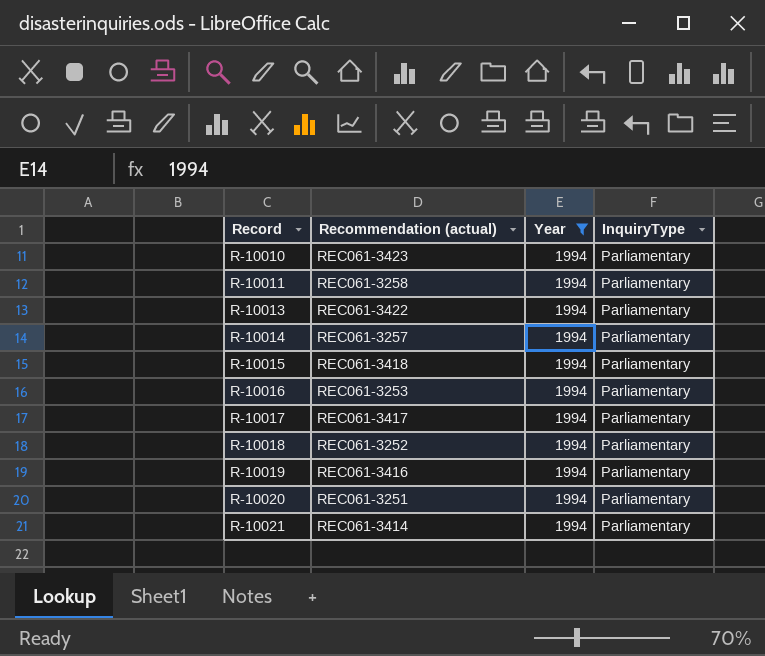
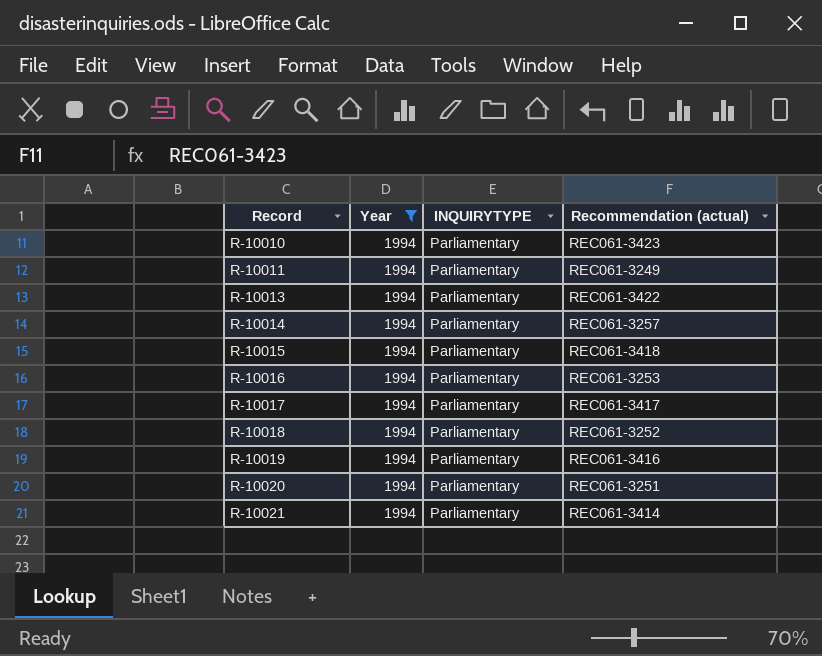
column name: InquiryType -> INQUIRYTYPE
column Recommendation (actual) | position: 2 -> 4
R-10011 | Recommendation (actual): REC061-3258 -> REC061-3249

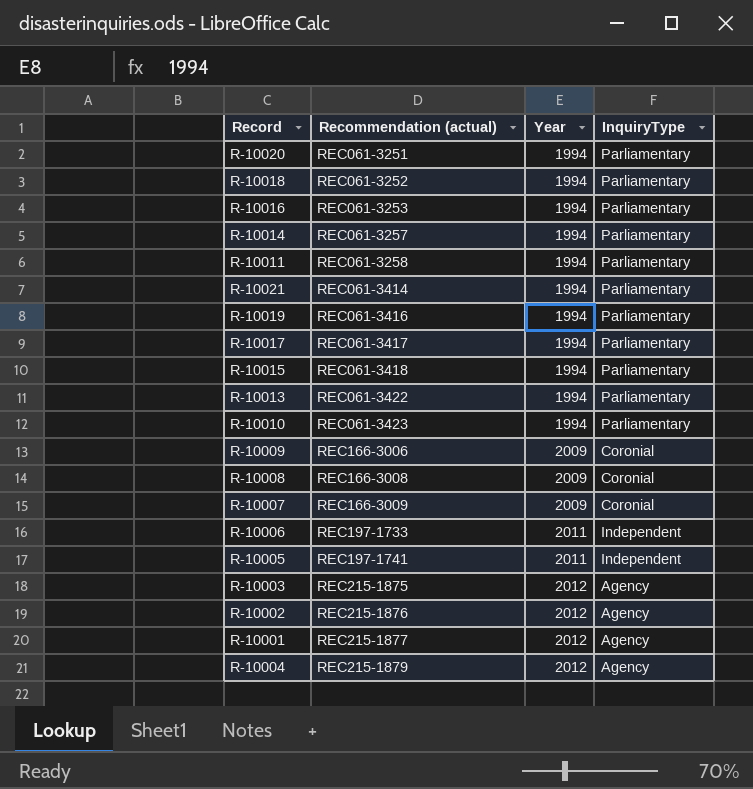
filter: Year = 1994 -> none
row order: Record ascending -> Recommendation (actual) ascending
column Recommendation (actual) | position: 4 -> 2
column name: INQUIRYTYPE -> InquiryType
R-10011 | Recommendation (actual): REC061-3249 -> REC061-3258

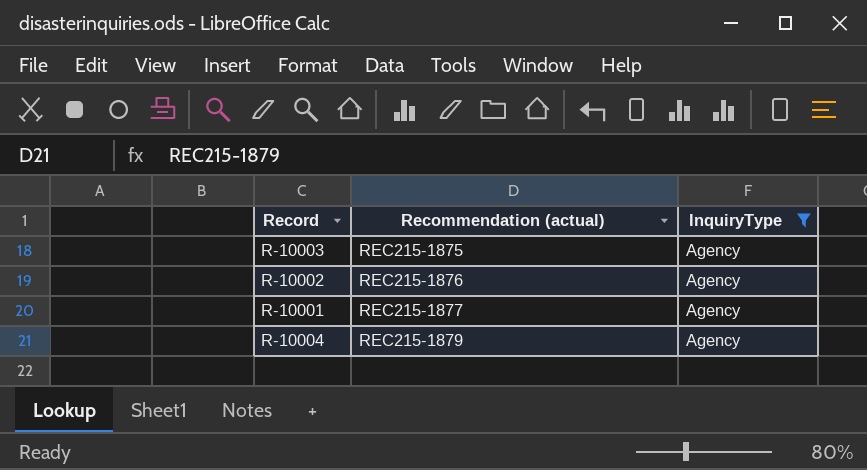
filter: none -> InquiryType = Agency
column Year | position: 3 -> none

